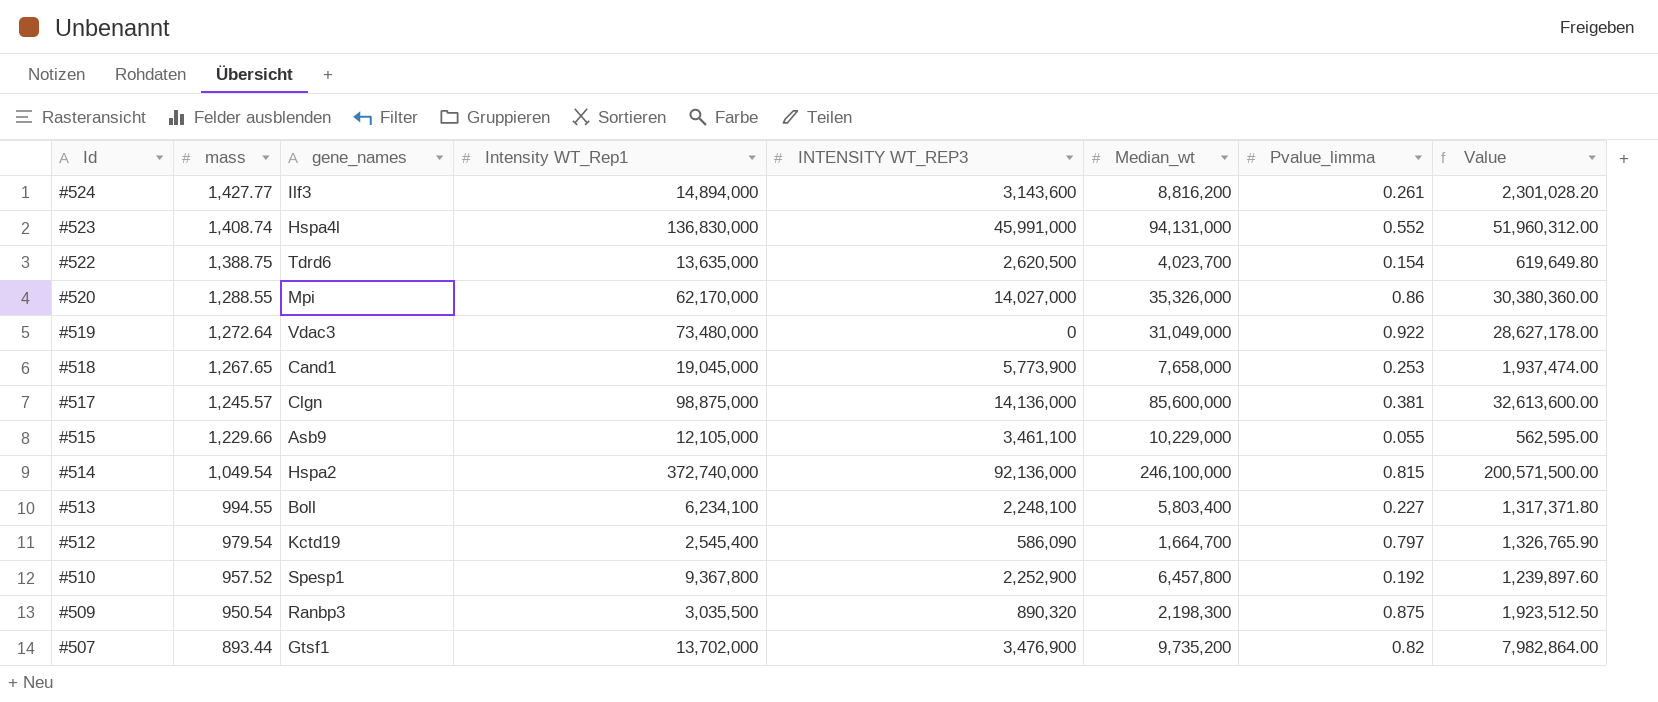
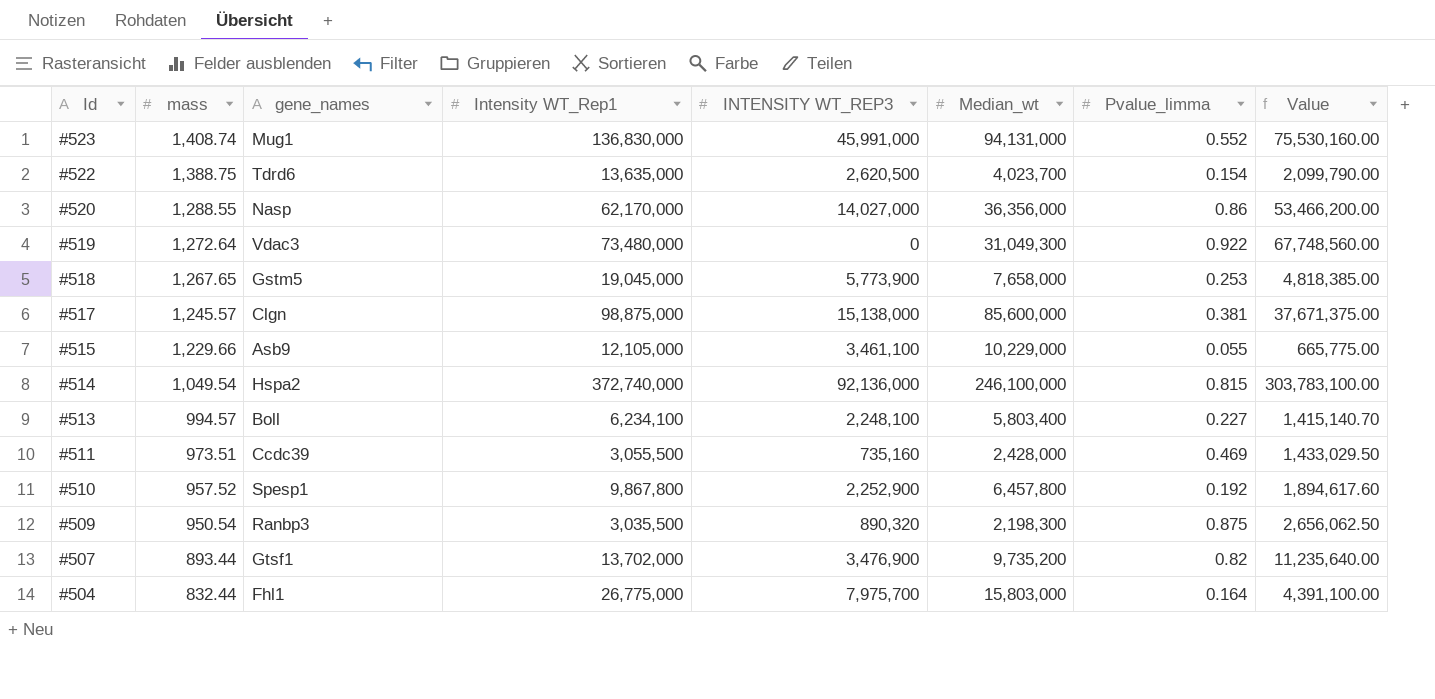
column Value | formula: [Median_wt] * [Pvalue_limma] -> [Intensity WT_Rep1] * [Pvalue_limma]
row #524: 1,427.77 | Ilf3 | 14,894,000 | 3,143,600 | 8,816,200 | 0.261 | 2,301,028.20 -> none
row #512: 979.54 | Kctd19 | 2,545,400 | 586,090 | 1,664,700 | 0.797 | 1,326,765.90 -> none
#523 | gene_names: Hspa4l -> Mug1
#520 | gene_names: Mpi -> Nasp
#520 | Median_wt: 35,326,000 -> 36,356,000
#519 | Median_wt: 31,049,000 -> 31,049,300
#518 | gene_names: Cand1 -> Gstm5
#517 | INTENSITY WT_REP3: 14,136,000 -> 15,138,000
#513 | mass: 994.55 -> 994.57
row #511: none -> 973.51 | Ccdc39 | 3,055,500 | 735,160 | 2,428,000 | 0.469 | 1,433,029.50
#510 | Intensity WT_Rep1: 9,367,800 -> 9,867,800
row #504: none -> 832.44 | Fhl1 | 26,775,000 | 7,975,700 | 15,803,000 | 0.164 | 4,391,100.00

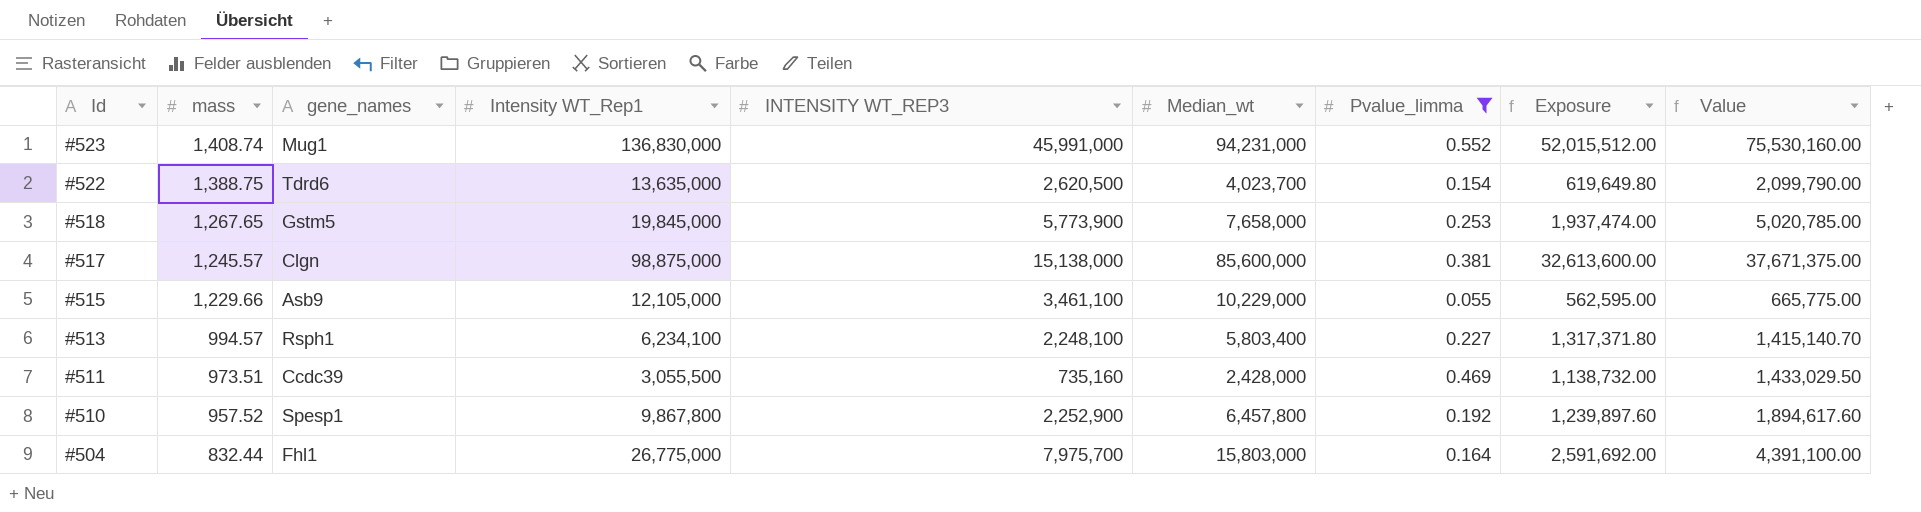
filter: none -> Pvalue_limma <= 0.552
column Exposure | formula: none -> [Median_wt] * [Pvalue_limma]
#523 | Median_wt: 94,131,000 -> 94,231,000
#518 | Intensity WT_Rep1: 19,045,000 -> 19,845,000
#518 | Value: 4,818,385.00 -> 5,020,785.00
#513 | gene_names: Boll -> Rsph1

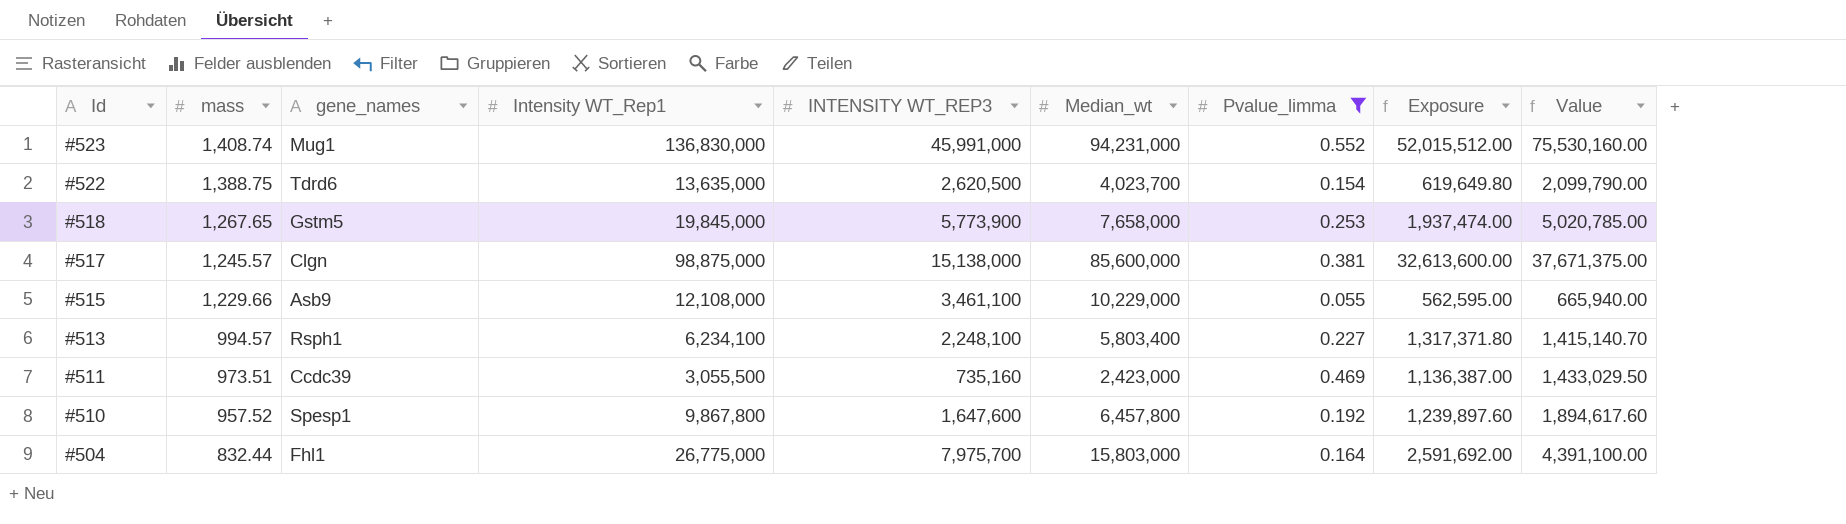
#515 | Intensity WT_Rep1: 12,105,000 -> 12,108,000
#515 | Value: 665,775.00 -> 665,940.00
#511 | Median_wt: 2,428,000 -> 2,423,000
#511 | Exposure: 1,138,732.00 -> 1,136,387.00
#510 | INTENSITY WT_REP3: 2,252,900 -> 1,647,600

